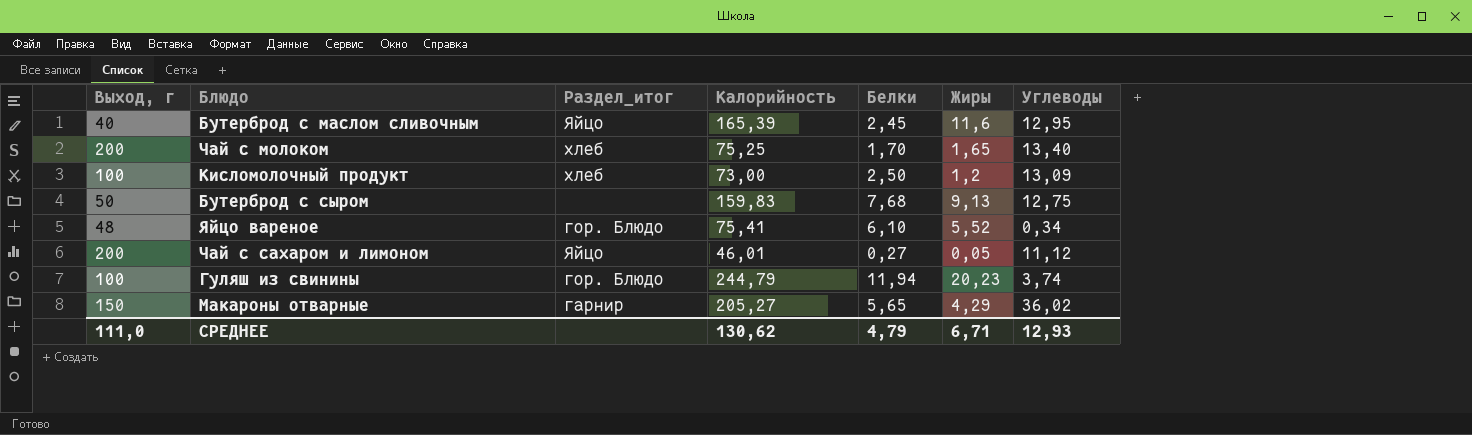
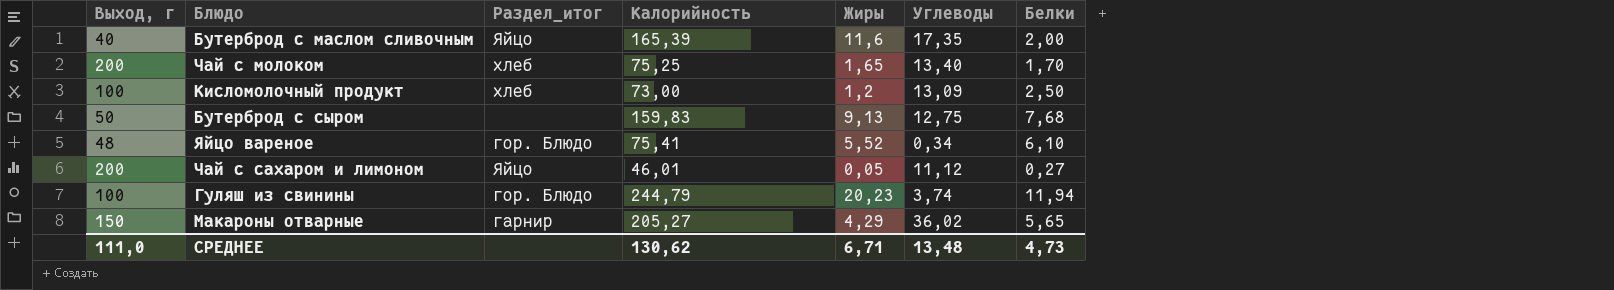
column Белки | position: 5 -> 7
Бутерброд с маслом сливочным | Углеводы: 12,95 -> 17,35
Бутерброд с маслом сливочным | Белки: 2,45 -> 2,00
СРЕДНЕЕ | Углеводы: 12,93 -> 13,48
СРЕДНЕЕ | Белки: 4,79 -> 4,73

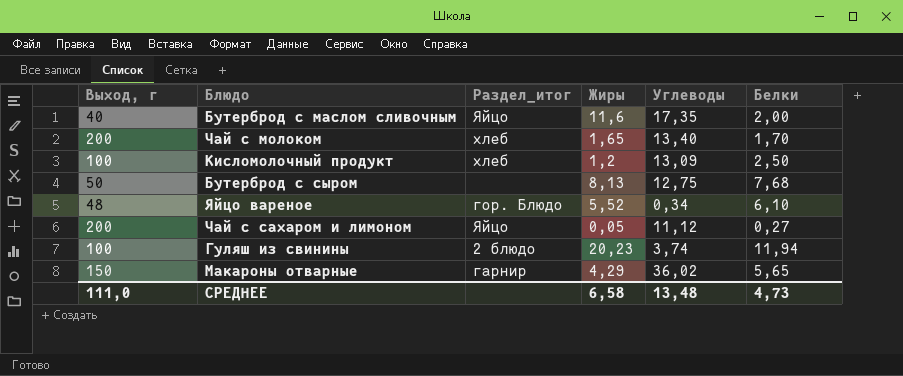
column Калорийность | position: 4 -> none
Бутерброд с сыром | Жиры: 9,13 -> 8,13
Гуляш из свинины | Раздел_итог: гор. Блюдо -> 2 блюдо
СРЕДНЕЕ | Жиры: 6,71 -> 6,58

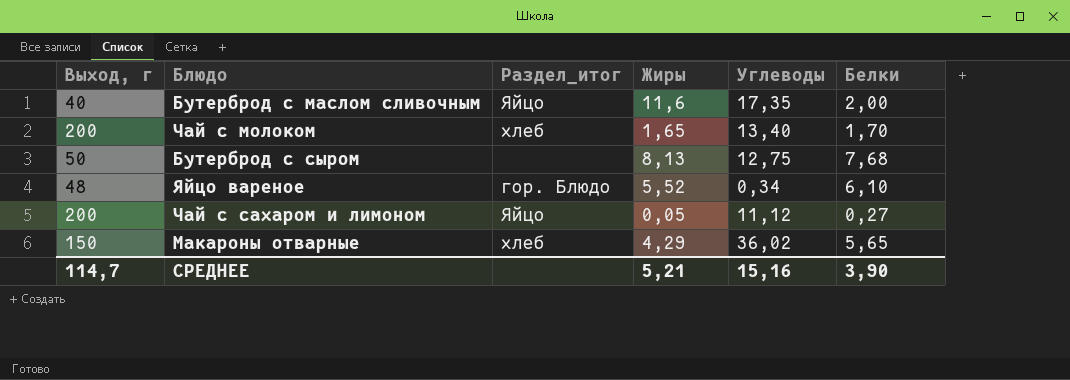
row Кисломолочный продукт: 100 | хлеб | 1,2 | 13,09 | 2,50 -> none
row Гуляш из свинины: 100 | 2 блюдо | 20,23 | 3,74 | 11,94 -> none
Макароны отварные | Раздел_итог: гарнир -> хлеб
СРЕДНЕЕ | Выход, г: 111,0 -> 114,7
СРЕДНЕЕ | Жиры: 6,58 -> 5,21
СРЕДНЕЕ | Углеводы: 13,48 -> 15,16
СРЕДНЕЕ | Белки: 4,73 -> 3,90

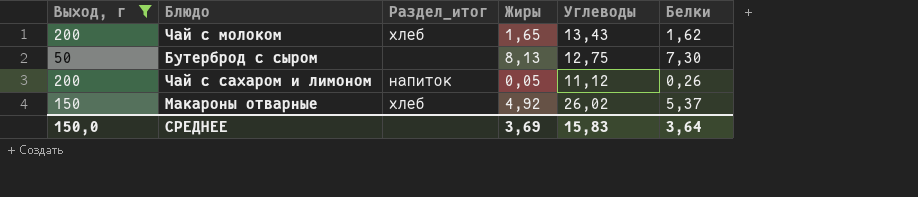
filter: none -> Выход, г >= 50
Чай с молоком | Углеводы: 13,40 -> 13,43
Чай с молоком | Белки: 1,70 -> 1,62
Бутерброд с сыром | Белки: 7,68 -> 7,30
Чай с сахаром и лимоном | Раздел_итог: Яйцо -> напиток
Чай с сахаром и лимоном | Белки: 0,27 -> 0,26
Макароны отварные | Жиры: 4,29 -> 4,92
Макароны отварные | Углеводы: 36,02 -> 26,02
Макароны отварные | Белки: 5,65 -> 5,37
СРЕДНЕЕ | Выход, г: 114,7 -> 150,0
СРЕДНЕЕ | Жиры: 5,21 -> 3,69
СРЕДНЕЕ | Углеводы: 15,16 -> 15,83
СРЕДНЕЕ | Белки: 3,90 -> 3,64

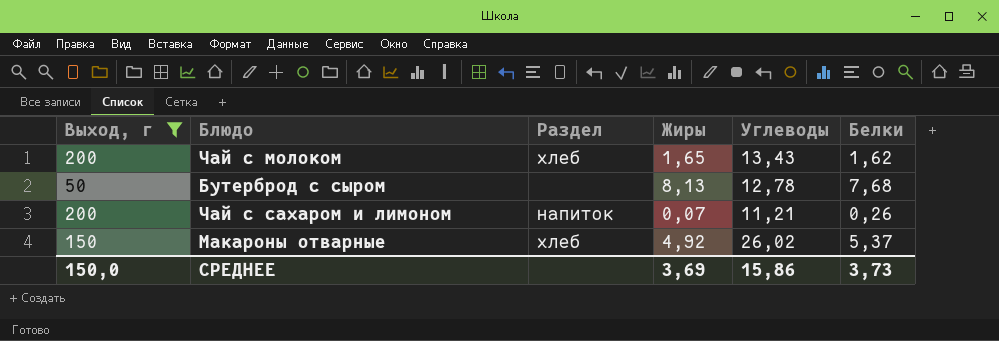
column name: Раздел_итог -> Раздел
Бутерброд с сыром | Углеводы: 12,75 -> 12,78
Бутерброд с сыром | Белки: 7,30 -> 7,68
Чай с сахаром и лимоном | Жиры: 0,05 -> 0,07
Чай с сахаром и лимоном | Углеводы: 11,12 -> 11,21
СРЕДНЕЕ | Углеводы: 15,83 -> 15,86
СРЕДНЕЕ | Белки: 3,64 -> 3,73

